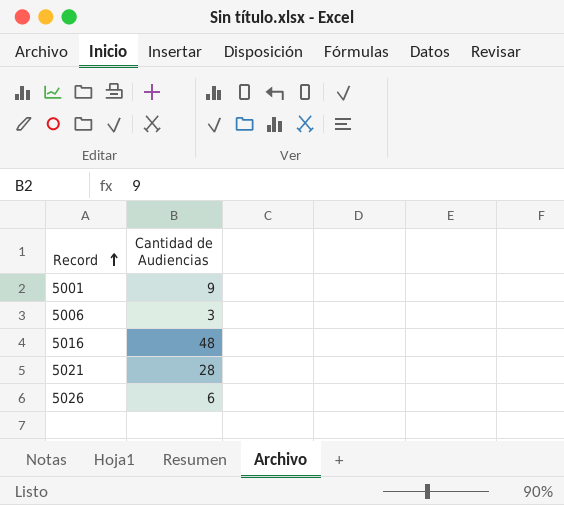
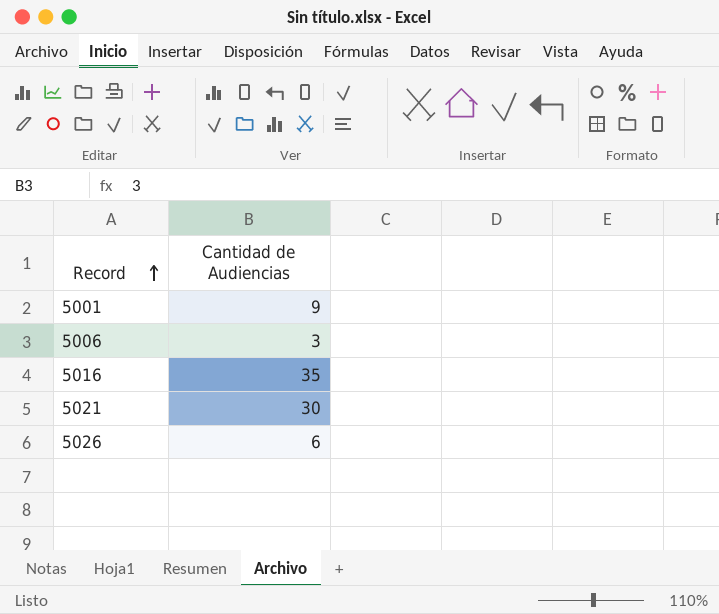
5016 | Cantidad de Audiencias: 48 -> 35
5021 | Cantidad de Audiencias: 28 -> 30

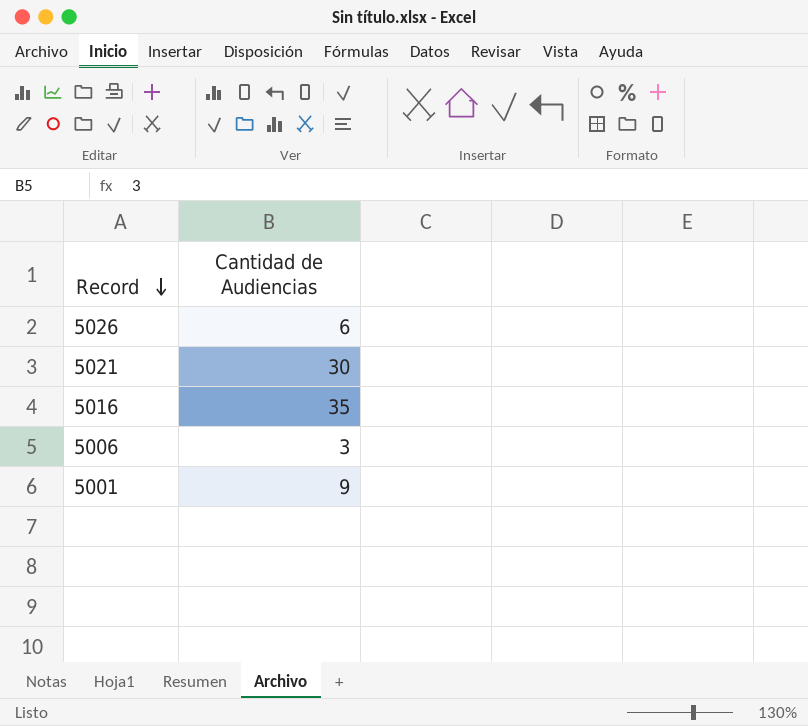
row order: Record ascending -> Record descending

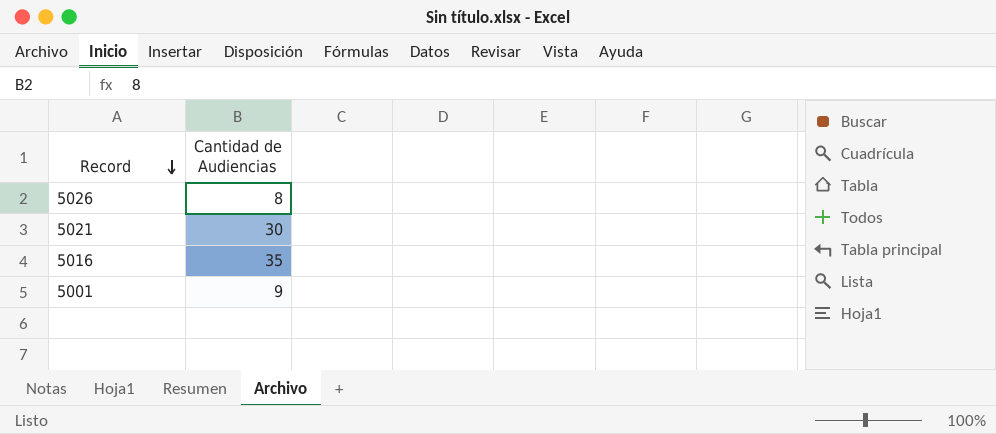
row 5006: 3 -> none
5026 | Cantidad de Audiencias: 6 -> 8

